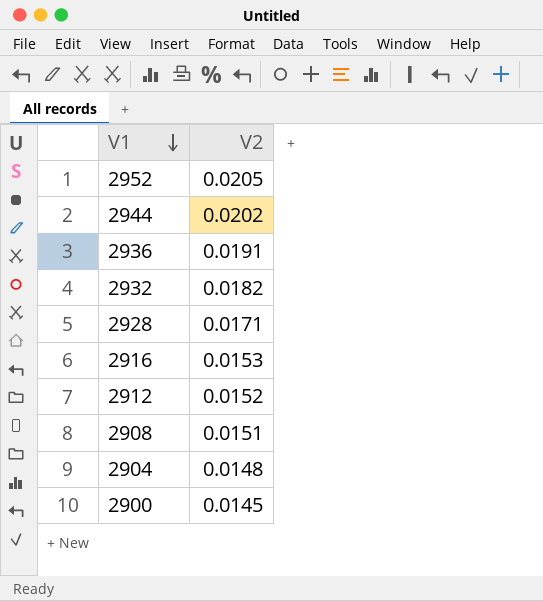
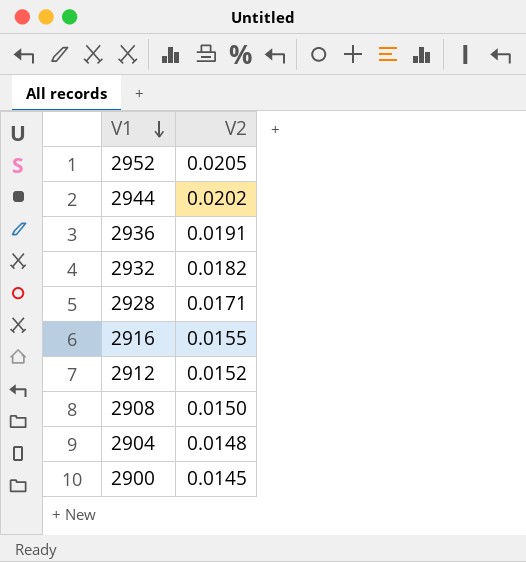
2916 | V2: 0.0153 -> 0.0155
2908 | V2: 0.0151 -> 0.0150

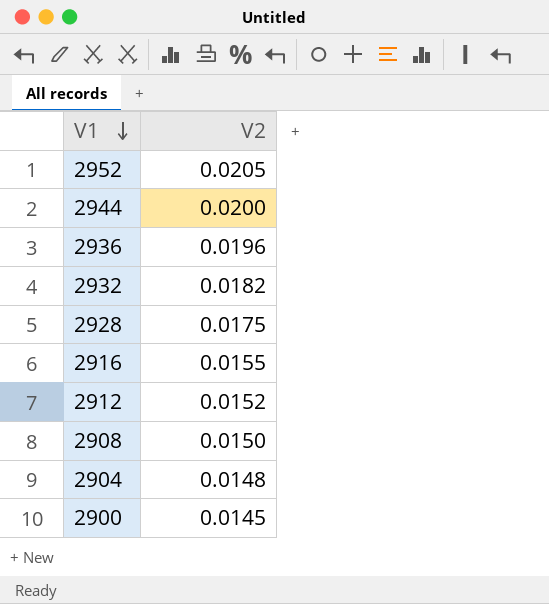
2944 | V2: 0.0202 -> 0.0200
2936 | V2: 0.0191 -> 0.0196
2928 | V2: 0.0171 -> 0.0175

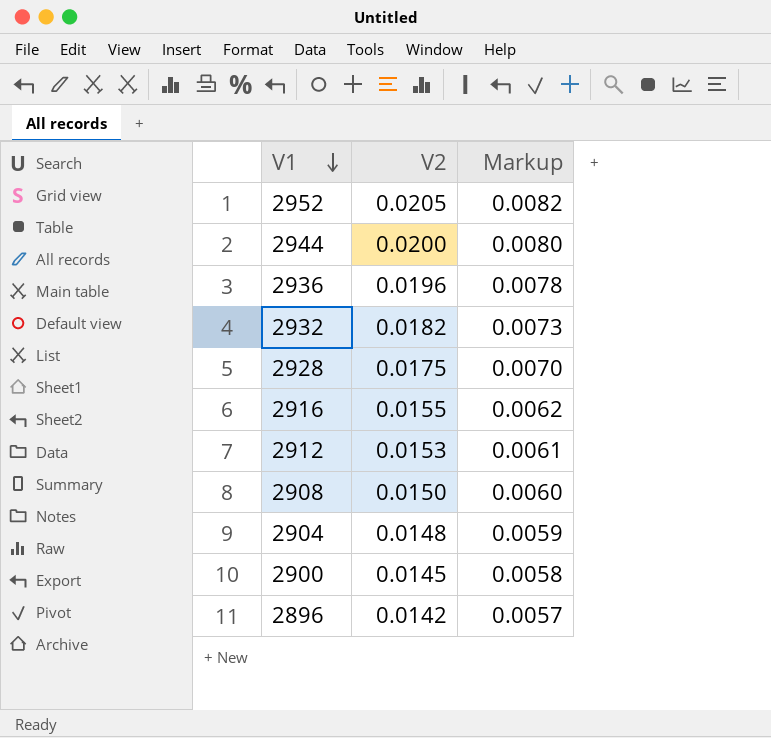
column Markup | formula: none -> [V2] * 0.4
2912 | V2: 0.0152 -> 0.0153
row 2896: none -> 0.0142 | 0.0057

